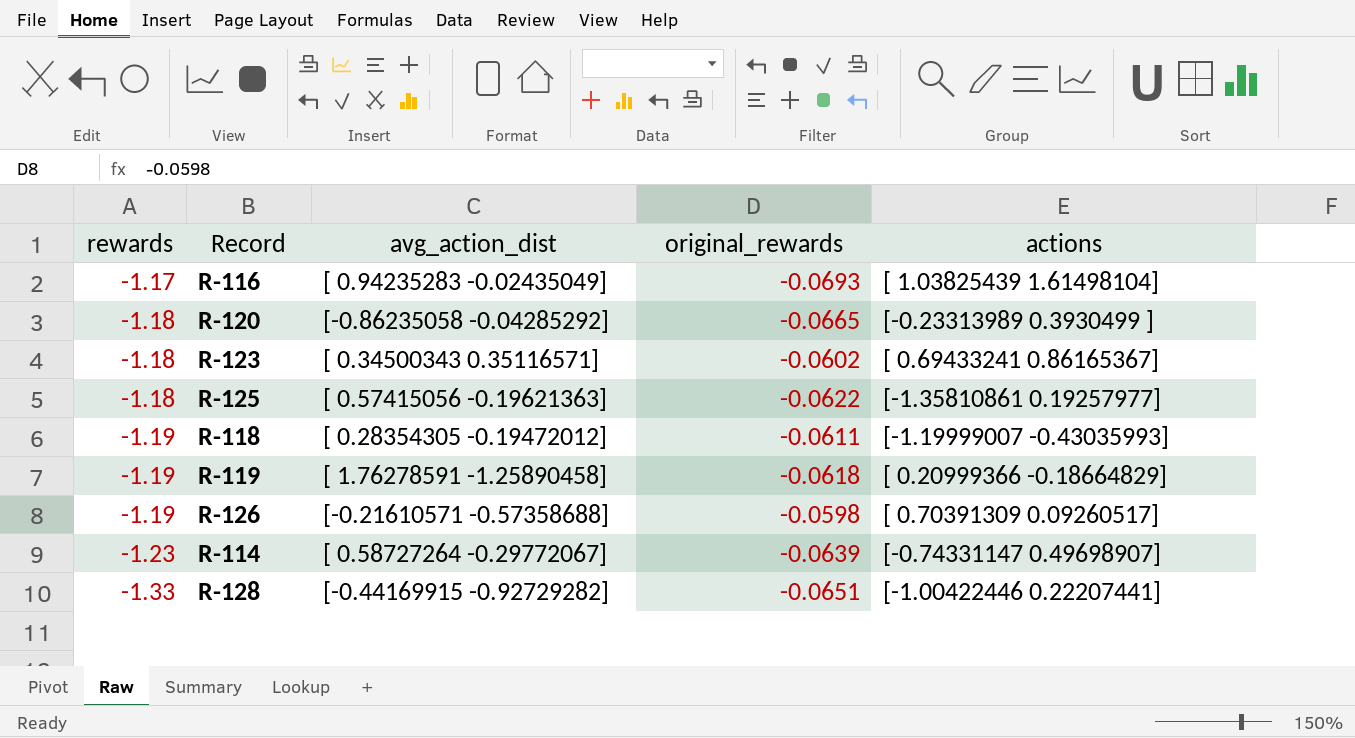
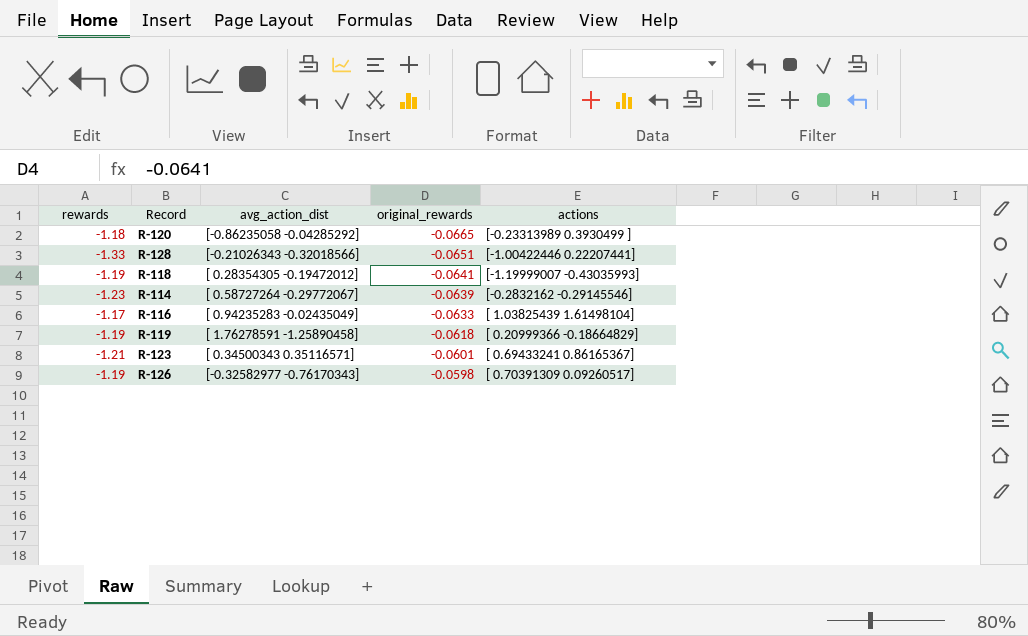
row order: rewards descending -> original_rewards ascending
row R-125: -1.18 | [ 0.57415056 -0.19621363] | -0.0622 | [-1.35810861 0.19257977] -> none
R-128 | avg_action_dist: [-0.44169915 -0.92729282] -> [-0.21026343 -0.32018566]
R-118 | original_rewards: -0.0611 -> -0.0641
R-114 | actions: [-0.74331147 0.49698907] -> [-0.2832162 -0.29145546]
R-116 | original_rewards: -0.0693 -> -0.0633
R-123 | rewards: -1.18 -> -1.21
R-123 | original_rewards: -0.0602 -> -0.0601
R-126 | avg_action_dist: [-0.21610571 -0.57358688] -> [-0.32582977 -0.76170343]

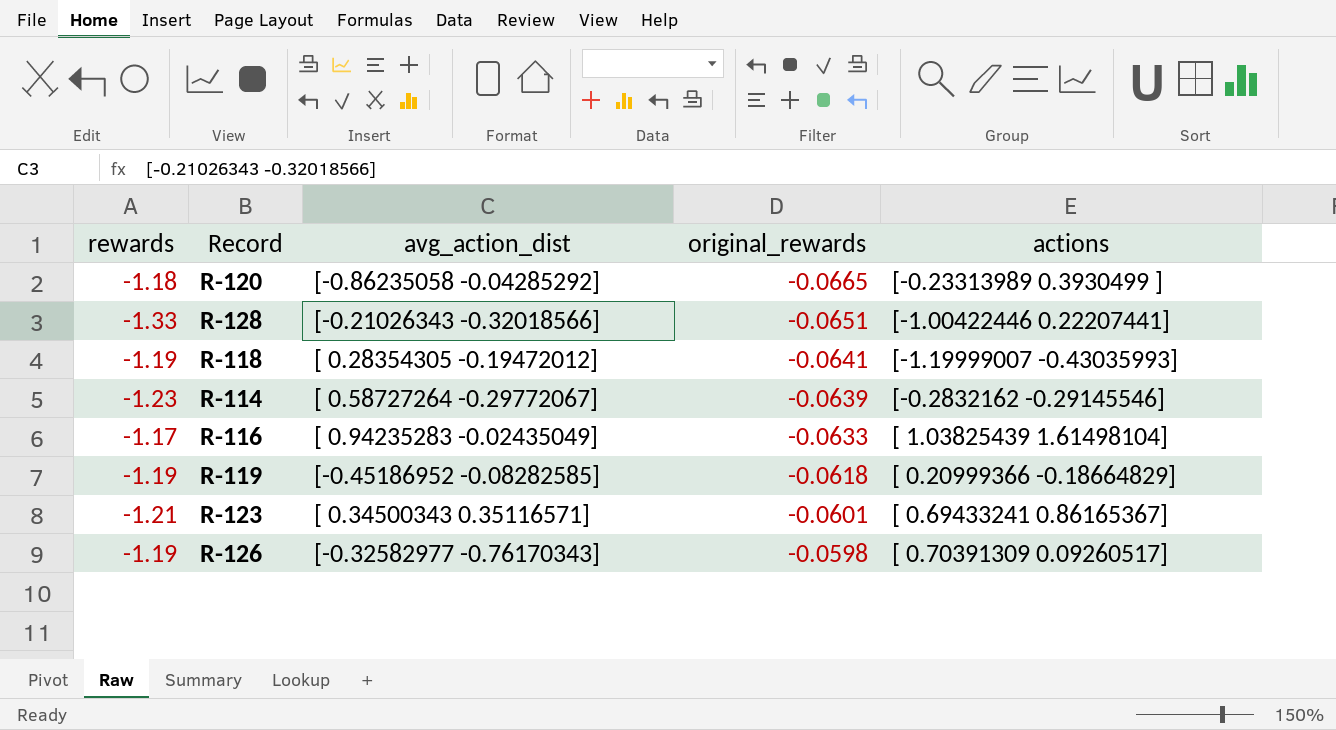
R-119 | avg_action_dist: [ 1.76278591 -1.25890458] -> [-0.45186952 -0.08282585]

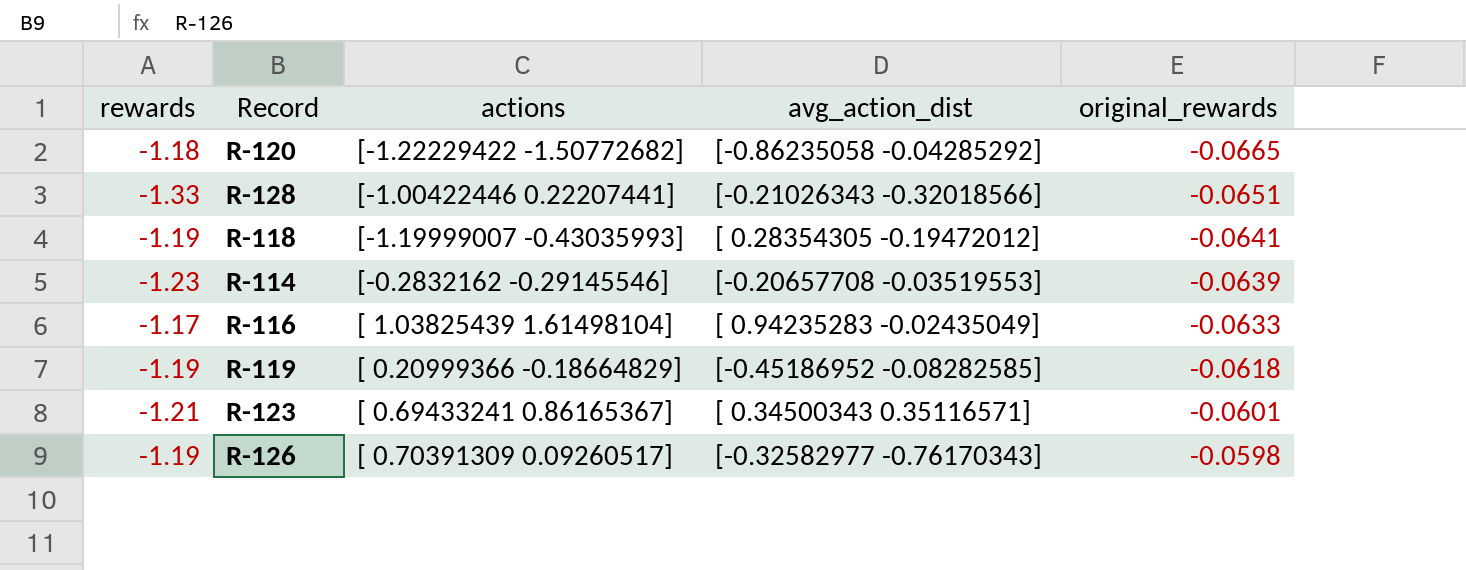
column actions | position: 5 -> 3
R-120 | actions: [-0.23313989 0.3930499 ] -> [-1.22229422 -1.50772682]
R-114 | avg_action_dist: [ 0.58727264 -0.29772067] -> [-0.20657708 -0.03519553]

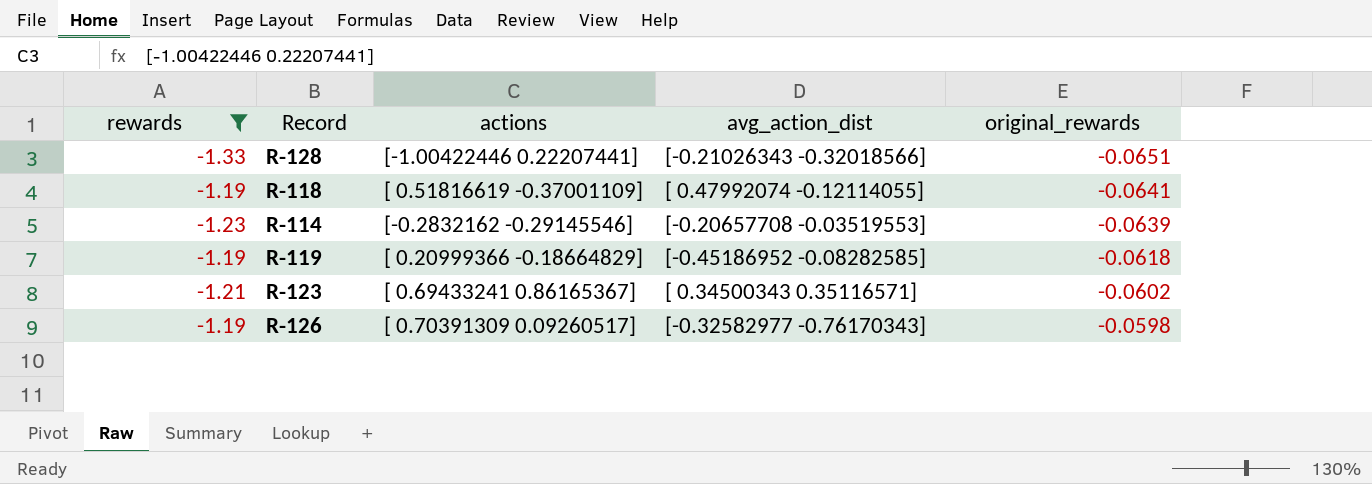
filter: none -> rewards <= -1.19
R-118 | actions: [-1.19999007 -0.43035993] -> [ 0.51816619 -0.37001109]
R-118 | avg_action_dist: [ 0.28354305 -0.19472012] -> [ 0.47992074 -0.12114055]
R-123 | original_rewards: -0.0601 -> -0.0602

